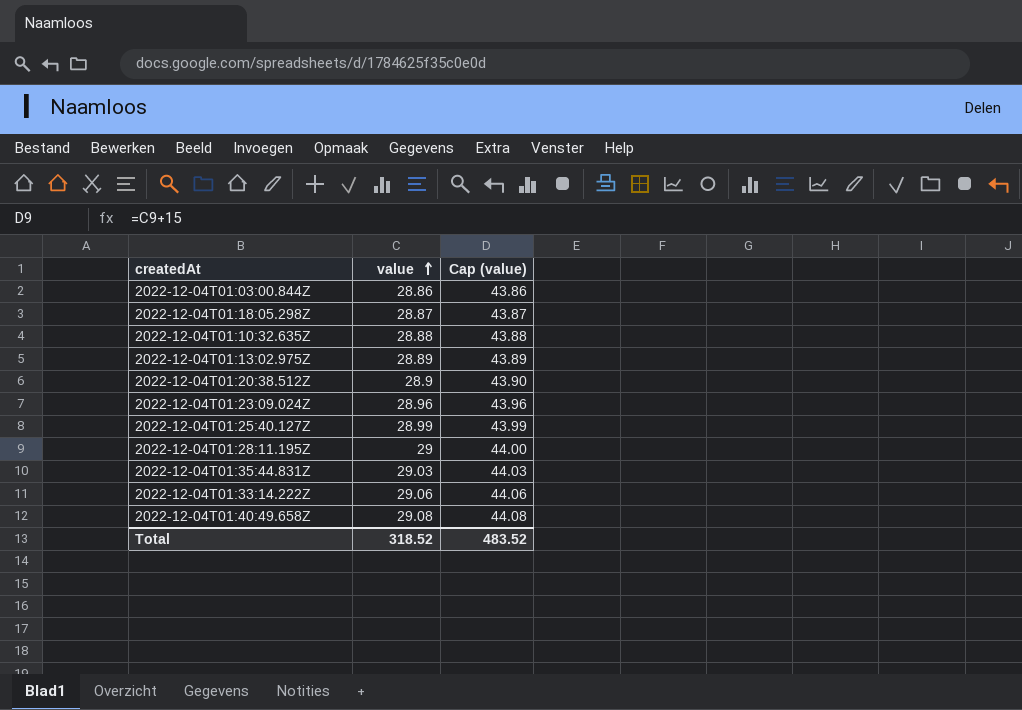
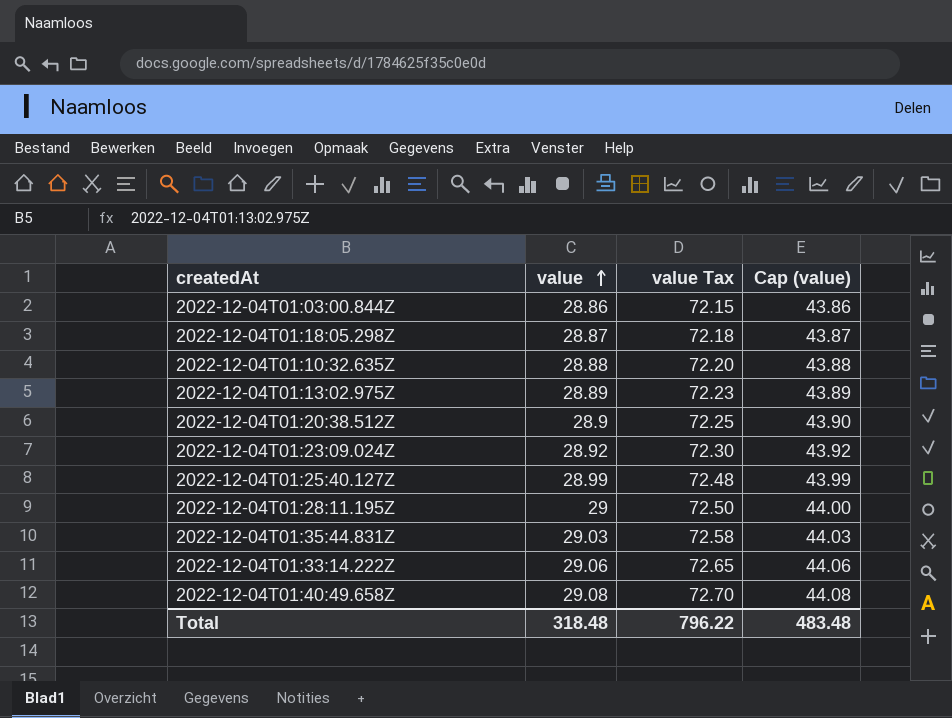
column value Tax | formula: none -> [value] * 2.5
2022-12-04T01:23:09.024Z | value: 28.96 -> 28.92
2022-12-04T01:23:09.024Z | Cap (value): 43.96 -> 43.92
Total | value: 318.52 -> 318.48
Total | Cap (value): 483.52 -> 483.48

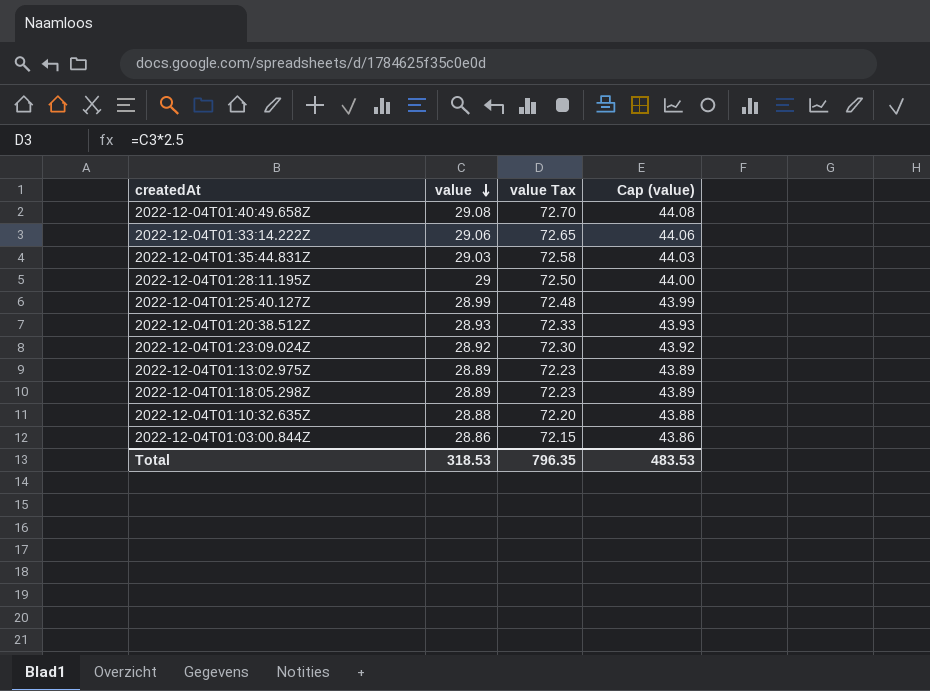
row order: value ascending -> value descending
2022-12-04T01:20:38.512Z | value: 28.9 -> 28.93
2022-12-04T01:20:38.512Z | value Tax: 72.25 -> 72.33
2022-12-04T01:20:38.512Z | Cap (value): 43.90 -> 43.93
2022-12-04T01:18:05.298Z | value: 28.87 -> 28.89
2022-12-04T01:18:05.298Z | value Tax: 72.18 -> 72.23
2022-12-04T01:18:05.298Z | Cap (value): 43.87 -> 43.89
Total | value: 318.48 -> 318.53
Total | value Tax: 796.22 -> 796.35
Total | Cap (value): 483.48 -> 483.53

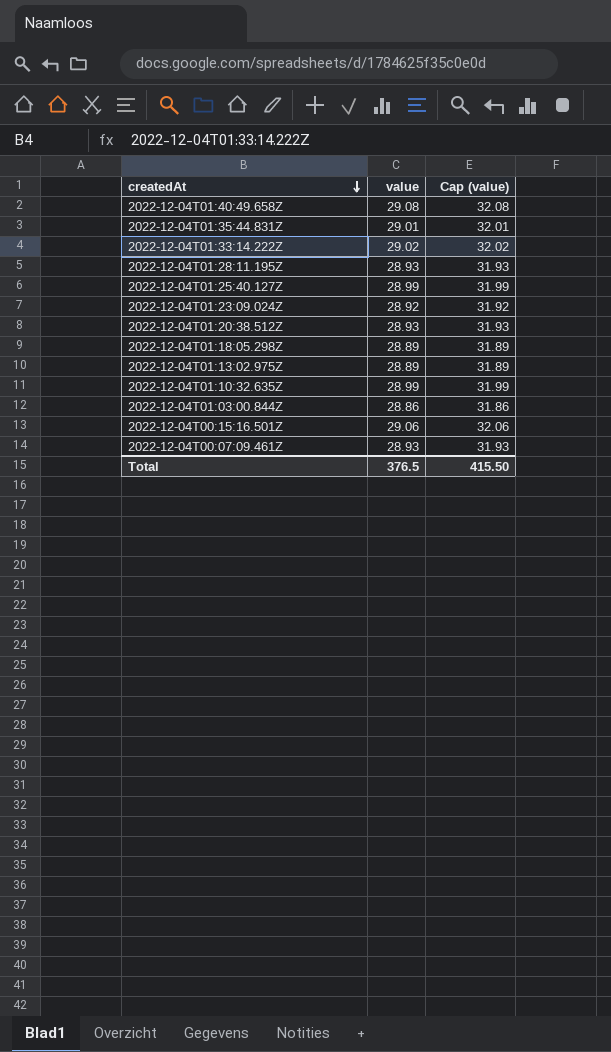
row order: value descending -> createdAt descending
column value Tax | formula: [value] * 2.5 -> none
column Cap (value) | formula: [value] + 15 -> [value] + 3
2022-12-04T01:35:44.831Z | value: 29.03 -> 29.01
2022-12-04T01:33:14.222Z | value: 29.06 -> 29.02
2022-12-04T01:28:11.195Z | value: 29 -> 28.93
2022-12-04T01:10:32.635Z | value: 28.88 -> 28.99
row 2022-12-04T00:15:16.501Z: none -> 29.06 | 32.06
row 2022-12-04T00:07:09.461Z: none -> 28.93 | 31.93
Total | value: 318.53 -> 376.5
Total | Cap (value): 483.53 -> 415.50

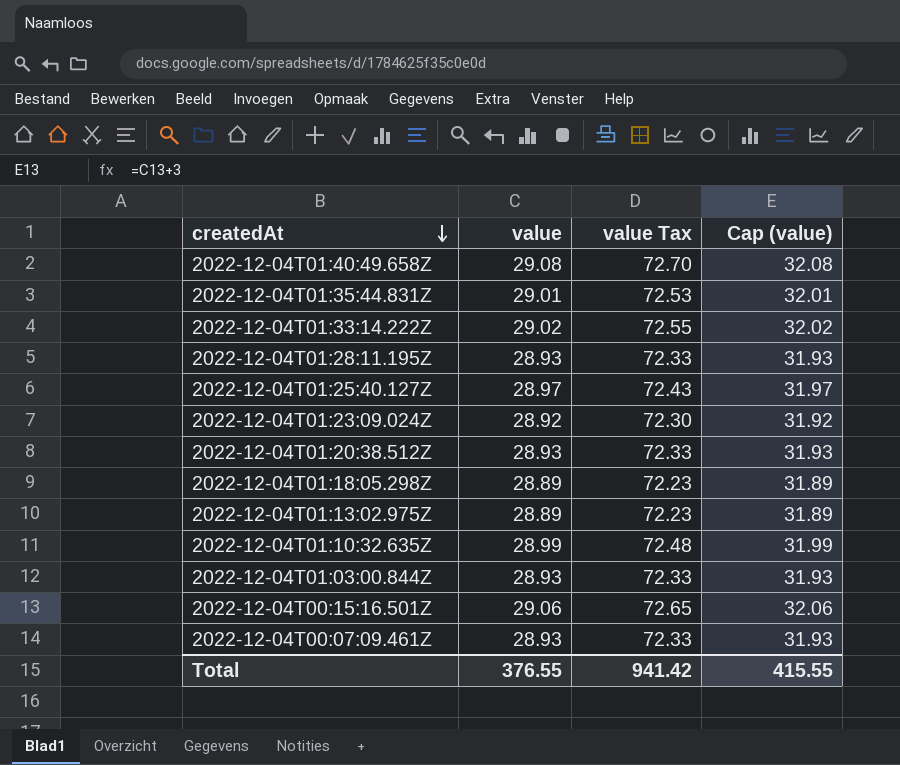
column value Tax | formula: none -> [value] * 2.5
2022-12-04T01:25:40.127Z | value: 28.99 -> 28.97
2022-12-04T01:25:40.127Z | Cap (value): 31.99 -> 31.97
2022-12-04T01:03:00.844Z | value: 28.86 -> 28.93
2022-12-04T01:03:00.844Z | Cap (value): 31.86 -> 31.93
Total | value: 376.5 -> 376.55
Total | Cap (value): 415.50 -> 415.55

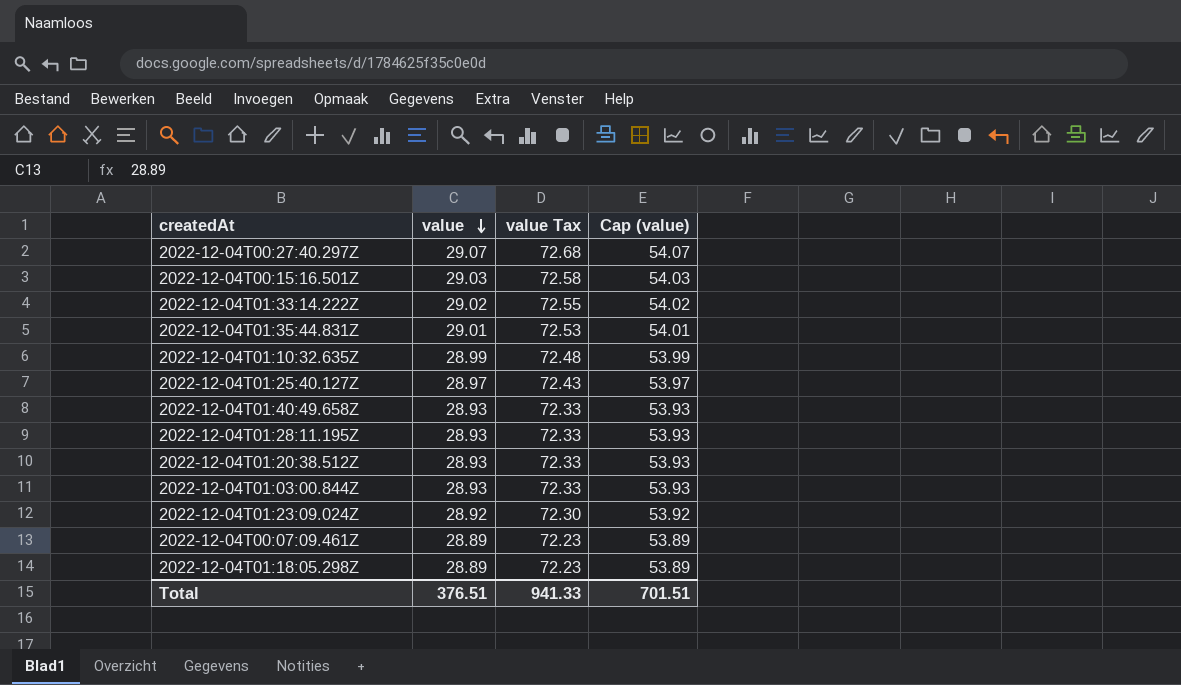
row order: createdAt descending -> value descending
column Cap (value) | formula: [value] + 3 -> [value] + 25
row 2022-12-04T01:13:02.975Z: 28.89 | 72.23 | 31.89 -> none
row 2022-12-04T00:27:40.297Z: none -> 29.07 | 72.68 | 54.07
2022-12-04T00:15:16.501Z | value: 29.06 -> 29.03
2022-12-04T00:15:16.501Z | value Tax: 72.65 -> 72.58
2022-12-04T01:40:49.658Z | value: 29.08 -> 28.93
2022-12-04T01:40:49.658Z | value Tax: 72.70 -> 72.33
2022-12-04T00:07:09.461Z | value: 28.93 -> 28.89
2022-12-04T00:07:09.461Z | value Tax: 72.33 -> 72.23
Total | value: 376.55 -> 376.51
Total | value Tax: 941.42 -> 941.33
Total | Cap (value): 415.55 -> 701.51

